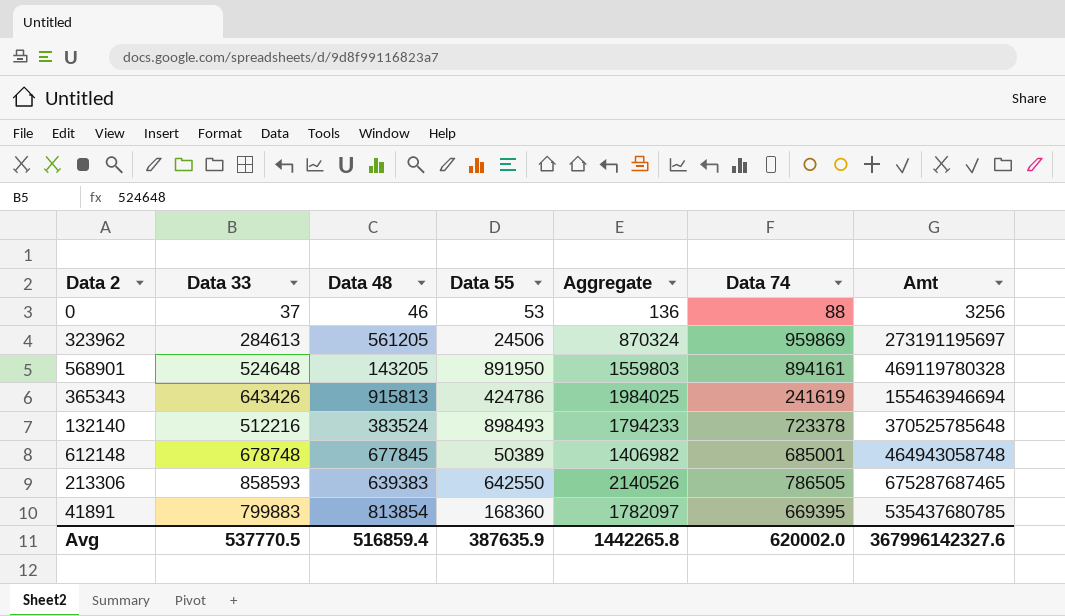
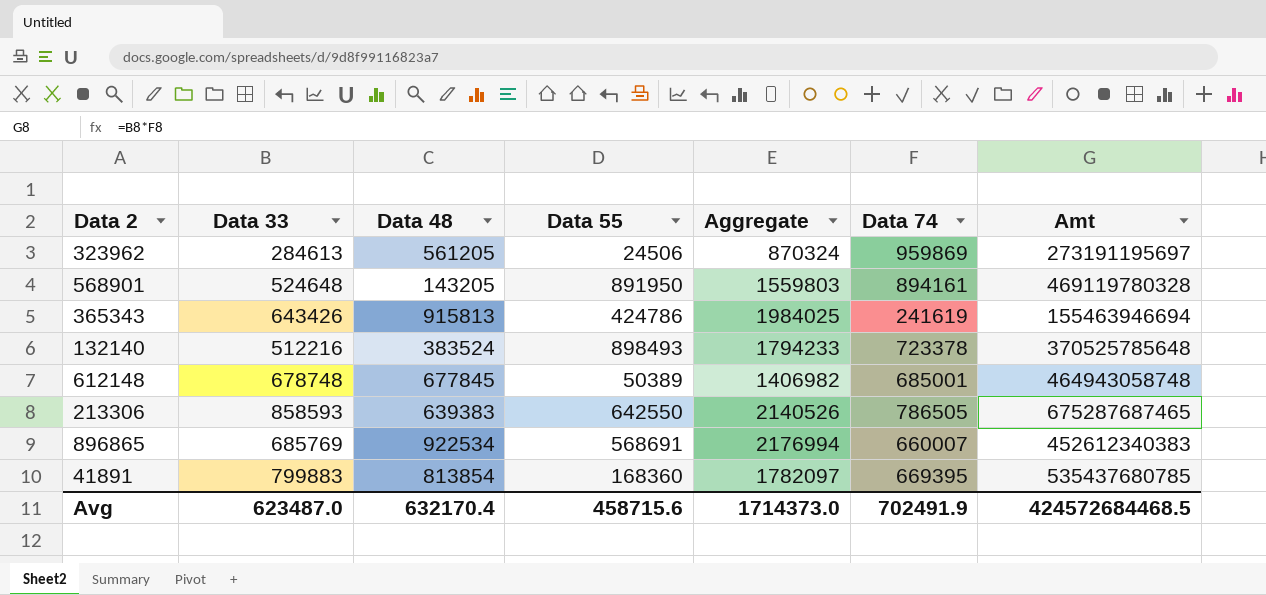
row 0: 37 | 46 | 53 | 136 | 88 | 3256 -> none
row 896865: none -> 685769 | 922534 | 568691 | 2176994 | 660007 | 452612340383
Avg | Data 33: 537770.5 -> 623487.0
Avg | Data 48: 516859.4 -> 632170.4
Avg | Data 55: 387635.9 -> 458715.6
Avg | Aggregate: 1442265.8 -> 1714373.0
Avg | Data 74: 620002.0 -> 702491.9
Avg | Amt: 367996142327.6 -> 424572684468.5

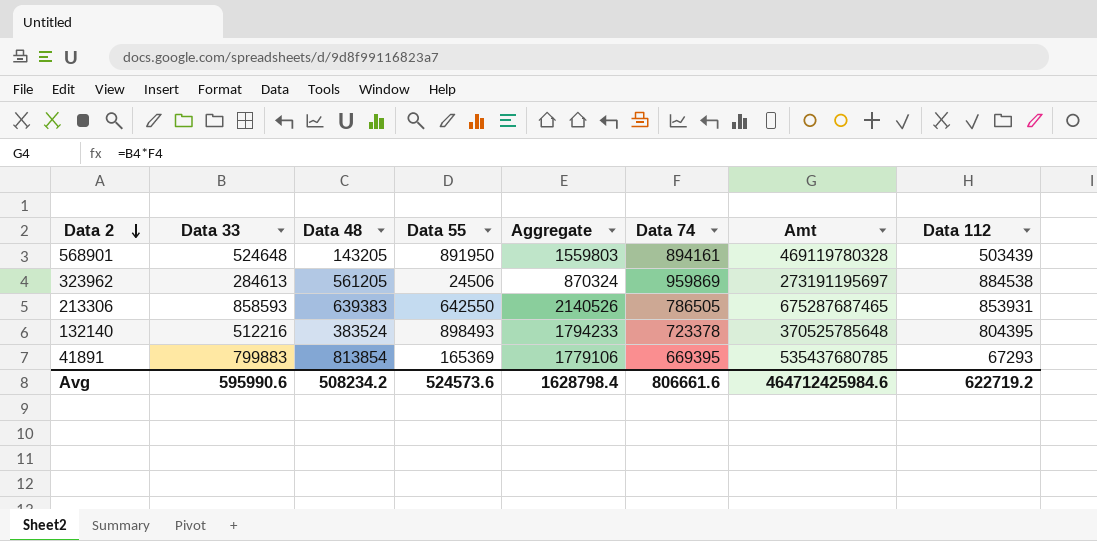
row order: none -> Data 2 descending
column Data 112 | position: none -> 8
row 365343: 643426 | 915813 | 424786 | 1984025 | 241619 | 155463946694 -> none
row 612148: 678748 | 677845 | 50389 | 1406982 | 685001 | 464943058748 -> none
row 896865: 685769 | 922534 | 568691 | 2176994 | 660007 | 452612340383 -> none
41891 | Data 55: 168360 -> 165369
41891 | Aggregate: 1782097 -> 1779106
Avg | Data 33: 623487.0 -> 595990.6
Avg | Data 48: 632170.4 -> 508234.2
Avg | Data 55: 458715.6 -> 524573.6
Avg | Aggregate: 1714373.0 -> 1628798.4
Avg | Data 74: 702491.9 -> 806661.6
Avg | Amt: 424572684468.5 -> 464712425984.6

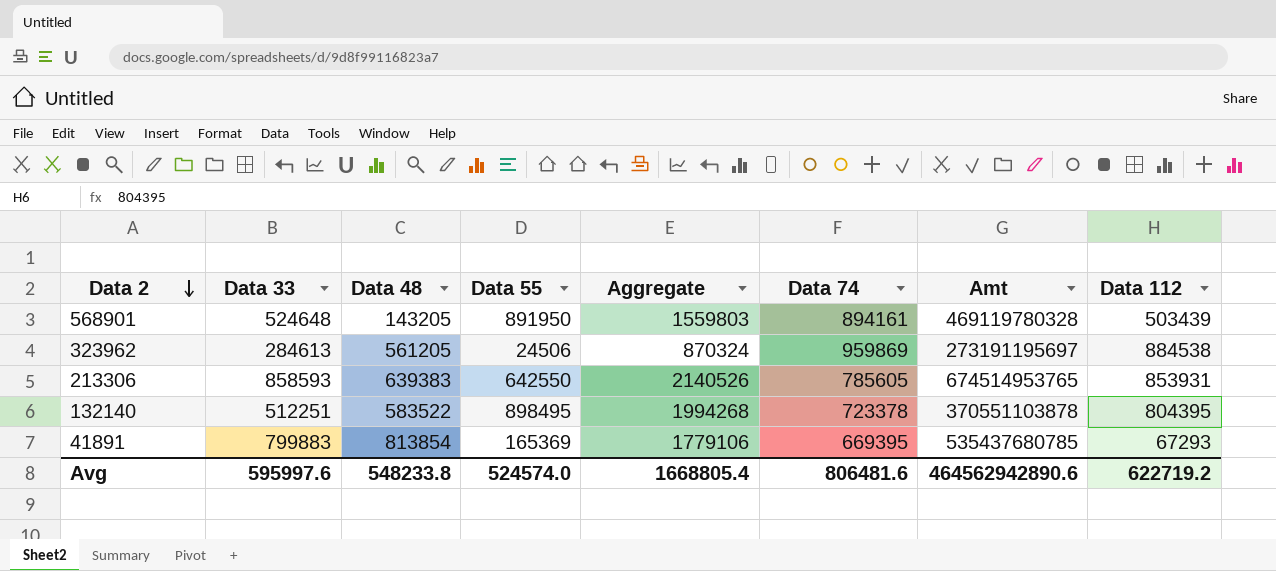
213306 | Data 74: 786505 -> 785605
213306 | Amt: 675287687465 -> 674514953765
132140 | Data 33: 512216 -> 512251
132140 | Data 48: 383524 -> 583522
132140 | Data 55: 898493 -> 898495
132140 | Aggregate: 1794233 -> 1994268
132140 | Amt: 370525785648 -> 370551103878
Avg | Data 33: 595990.6 -> 595997.6
Avg | Data 48: 508234.2 -> 548233.8
Avg | Data 55: 524573.6 -> 524574.0
Avg | Aggregate: 1628798.4 -> 1668805.4
Avg | Data 74: 806661.6 -> 806481.6
Avg | Amt: 464712425984.6 -> 464562942890.6

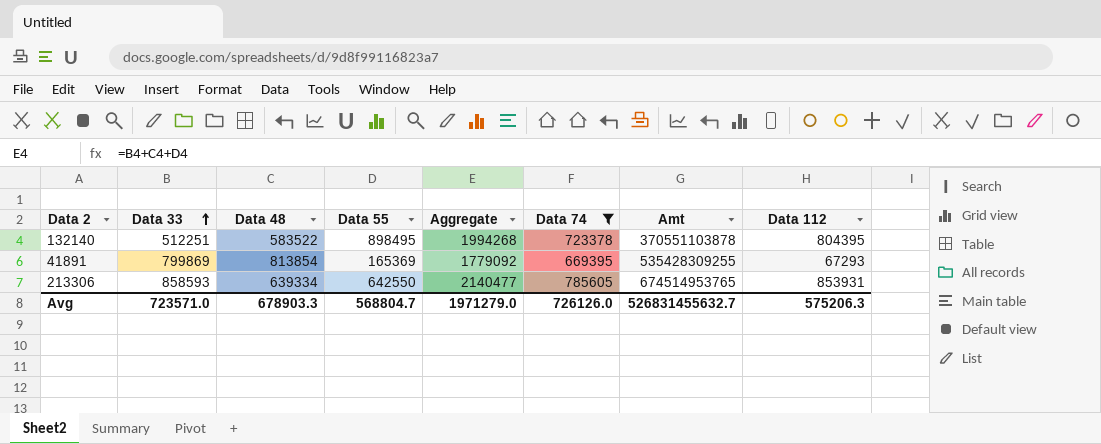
filter: none -> Data 74 <= 785605
row order: Data 2 descending -> Data 33 ascending
41891 | Data 33: 799883 -> 799869
41891 | Aggregate: 1779106 -> 1779092
41891 | Amt: 535437680785 -> 535428309255
213306 | Data 48: 639383 -> 639334
213306 | Aggregate: 2140526 -> 2140477
Avg | Data 33: 595997.6 -> 723571.0
Avg | Data 48: 548233.8 -> 678903.3
Avg | Data 55: 524574.0 -> 568804.7
Avg | Aggregate: 1668805.4 -> 1971279.0
Avg | Data 74: 806481.6 -> 726126.0
Avg | Amt: 464562942890.6 -> 526831455632.7
Avg | Data 112: 622719.2 -> 575206.3

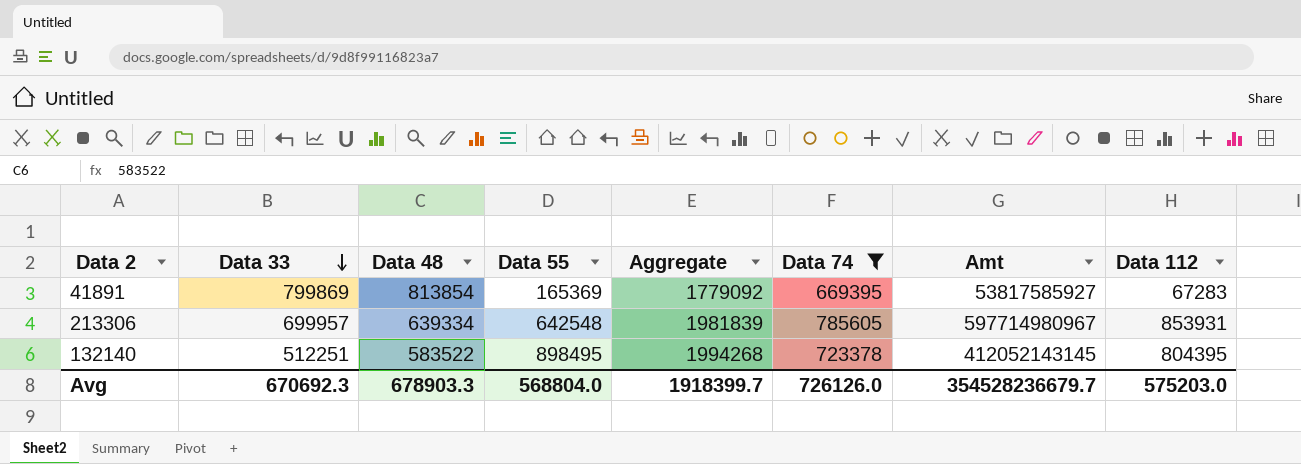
row order: Data 33 ascending -> Data 33 descending
column Amt | formula: [Data 33] * [Data 74] -> [Data 33] * [Data 112]
41891 | Data 112: 67293 -> 67283
213306 | Data 33: 858593 -> 699957
213306 | Data 55: 642550 -> 642548
213306 | Aggregate: 2140477 -> 1981839
Avg | Data 33: 723571.0 -> 670692.3
Avg | Data 55: 568804.7 -> 568804.0
Avg | Aggregate: 1971279.0 -> 1918399.7
Avg | Amt: 526831455632.7 -> 354528236679.7
Avg | Data 112: 575206.3 -> 575203.0

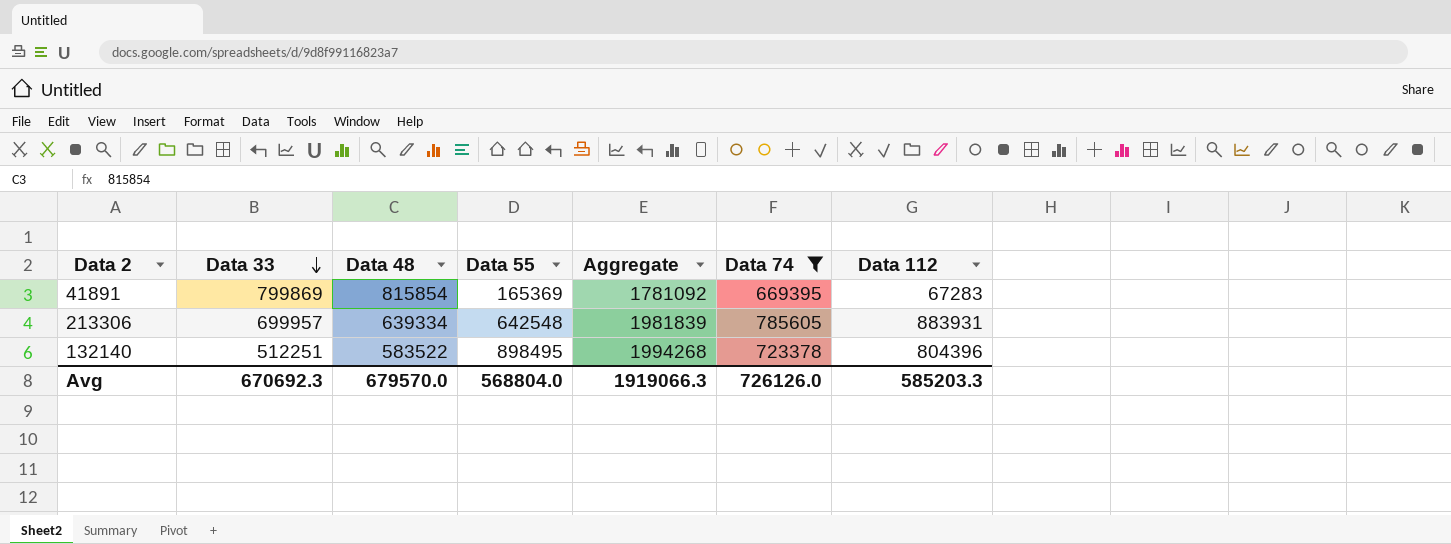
column Amt | formula: [Data 33] * [Data 112] -> none
41891 | Data 48: 813854 -> 815854
41891 | Aggregate: 1779092 -> 1781092
213306 | Data 112: 853931 -> 883931
132140 | Data 112: 804395 -> 804396
Avg | Data 48: 678903.3 -> 679570.0
Avg | Aggregate: 1918399.7 -> 1919066.3
Avg | Data 112: 575203.0 -> 585203.3

